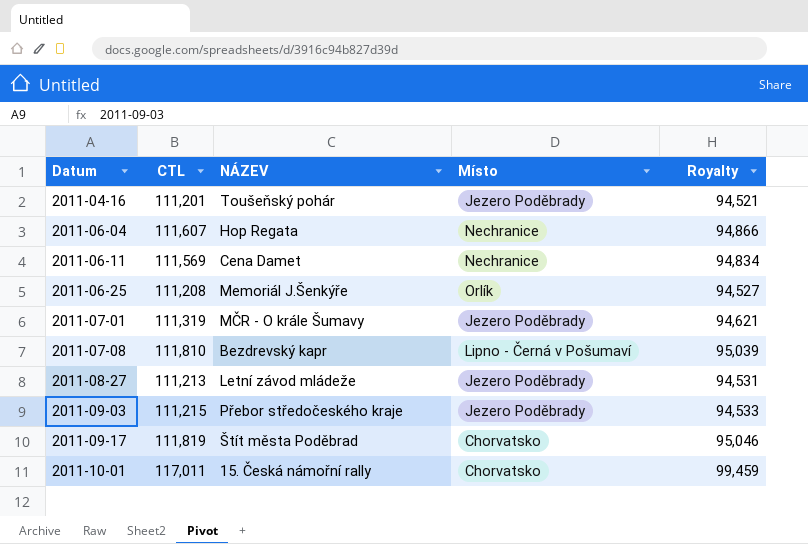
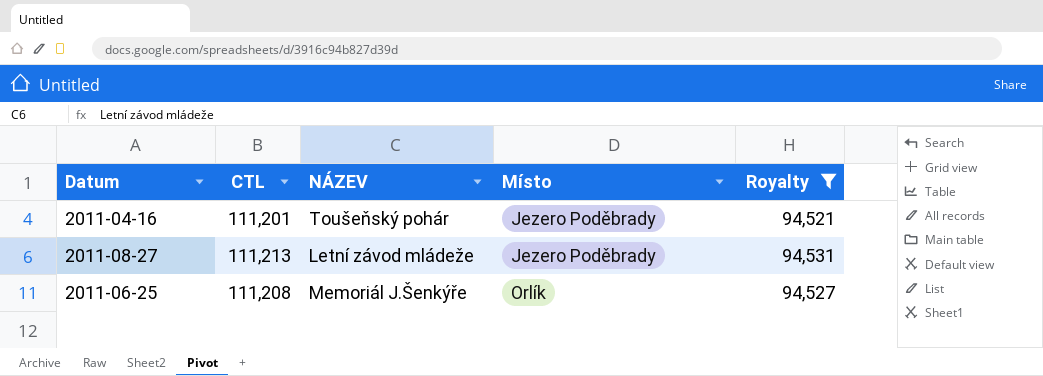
filter: none -> Royalty <= 94,531
row order: Datum ascending -> Místo ascending

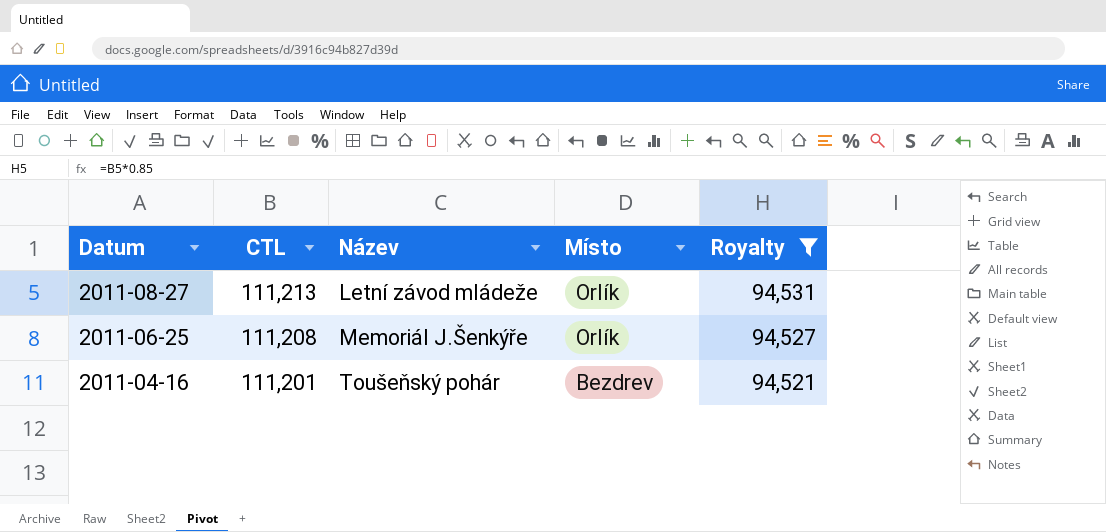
row order: Místo ascending -> Datum descending
column name: NÁZEV -> Název
2011-08-27 | Místo: Jezero Poděbrady -> Orlík
2011-04-16 | Místo: Jezero Poděbrady -> Bezdrev

